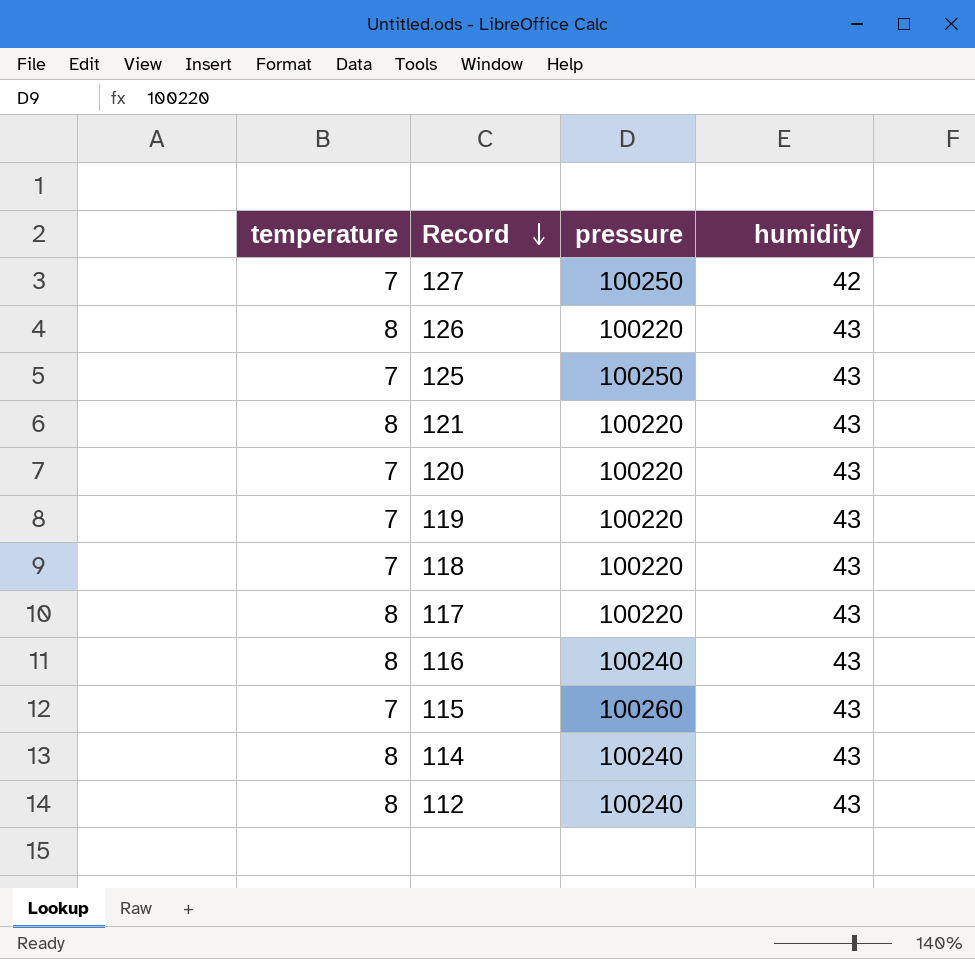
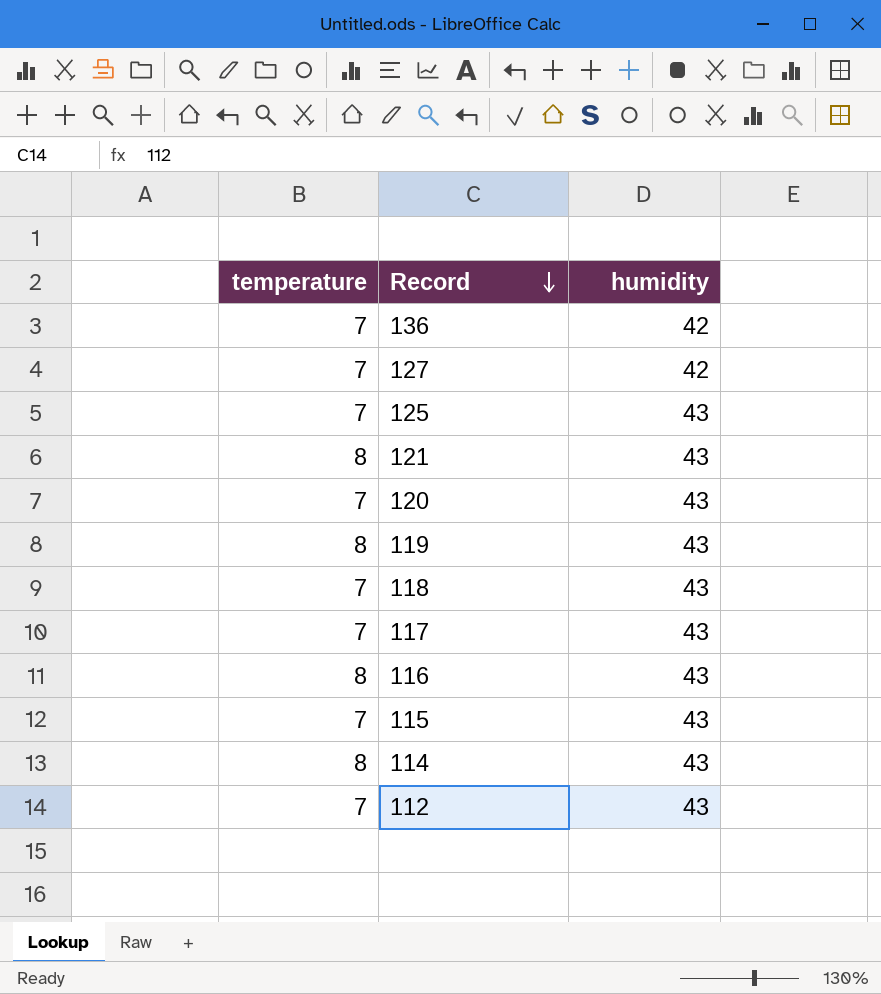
column pressure | position: 3 -> none
row 126: 8 | 100220 | 43 -> none
row 136: none -> 7 | 42
119 | temperature: 7 -> 8
117 | temperature: 8 -> 7
112 | temperature: 8 -> 7

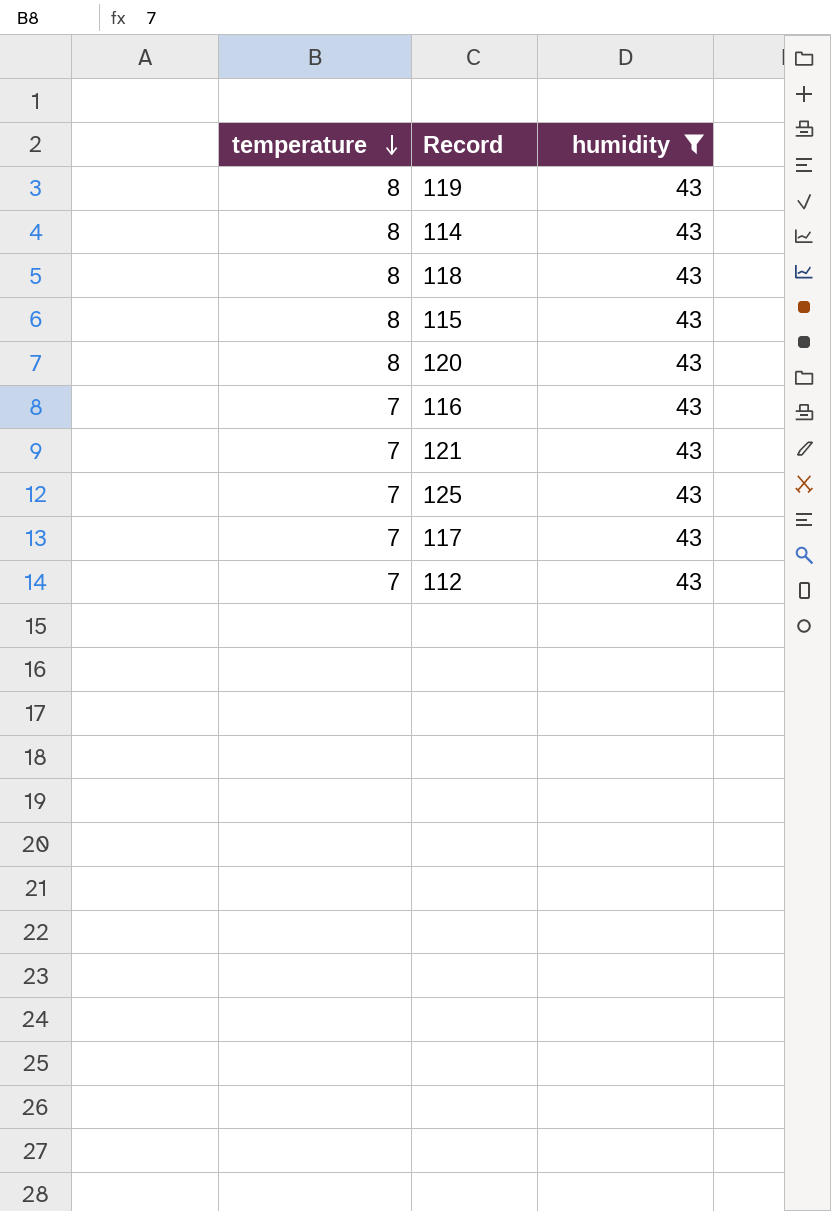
filter: none -> humidity = 43
row order: Record descending -> temperature descending
118 | temperature: 7 -> 8
115 | temperature: 7 -> 8
120 | temperature: 7 -> 8
116 | temperature: 8 -> 7
121 | temperature: 8 -> 7

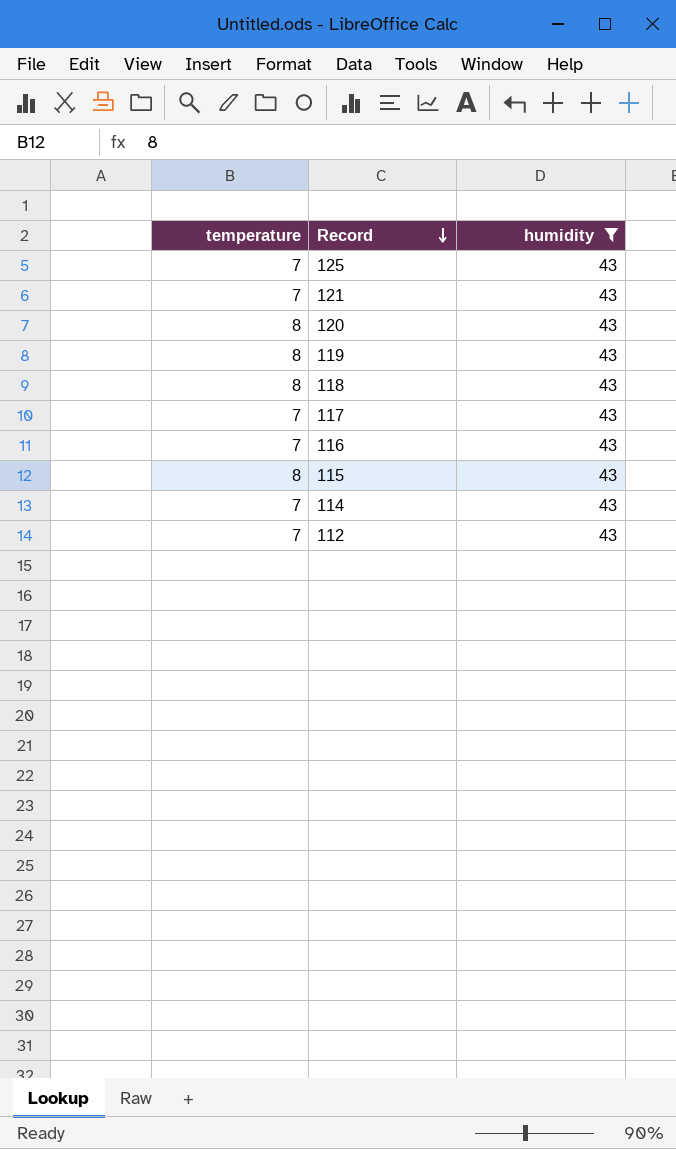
row order: temperature descending -> Record descending
114 | temperature: 8 -> 7

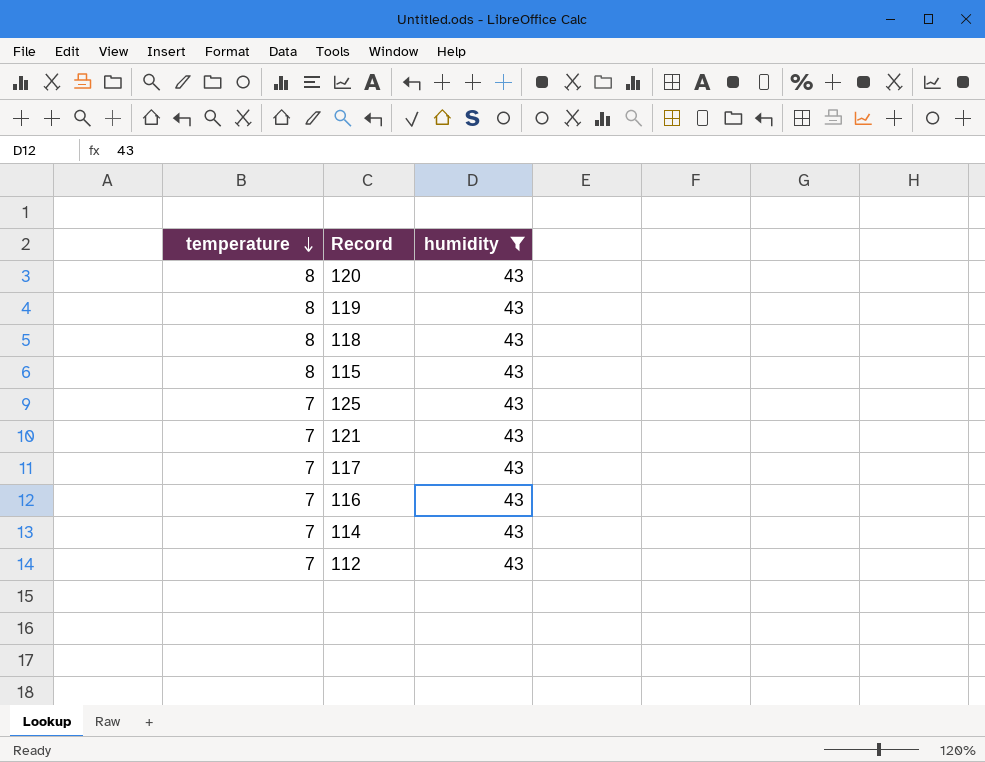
row order: Record descending -> temperature descending

